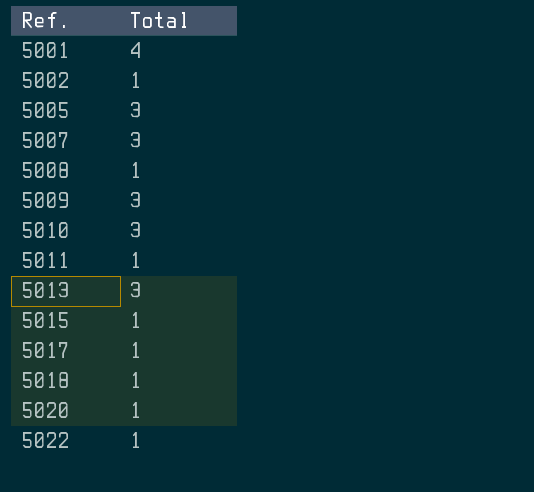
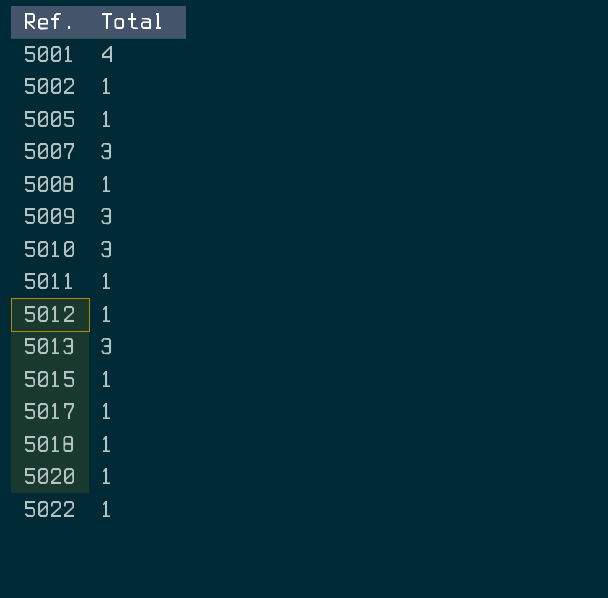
5005 | Total: 3 -> 1
row 5012: none -> 1

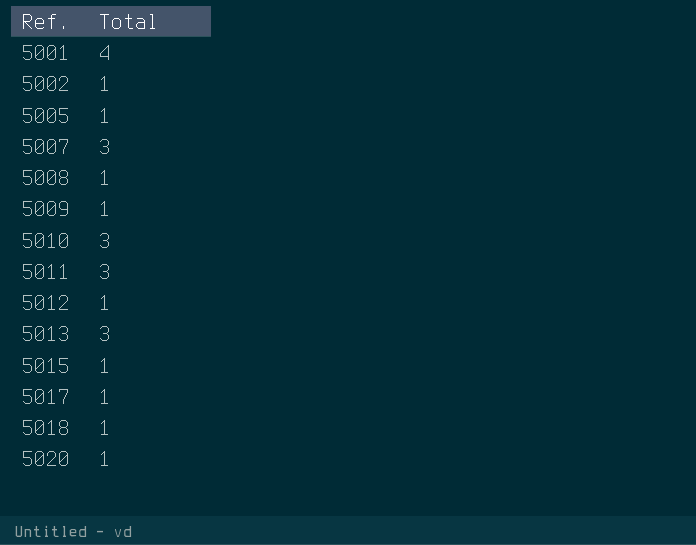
row 5022: 1 -> none
5009 | Total: 3 -> 1
5011 | Total: 1 -> 3

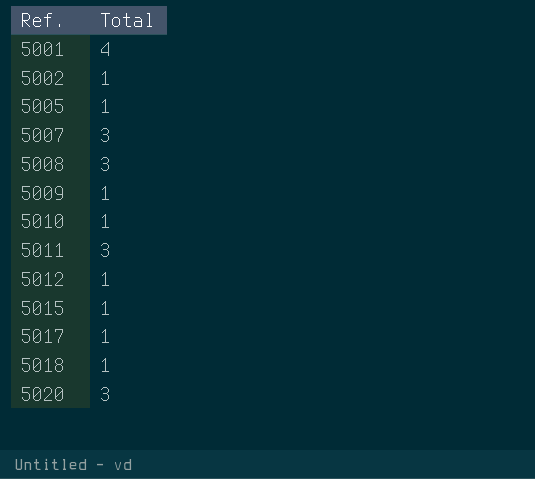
row 5013: 3 -> none
5008 | Total: 1 -> 3
5010 | Total: 3 -> 1
5020 | Total: 1 -> 3

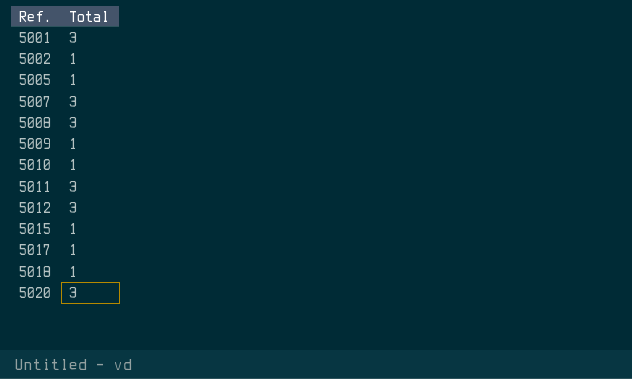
5001 | Total: 4 -> 3
5012 | Total: 1 -> 3

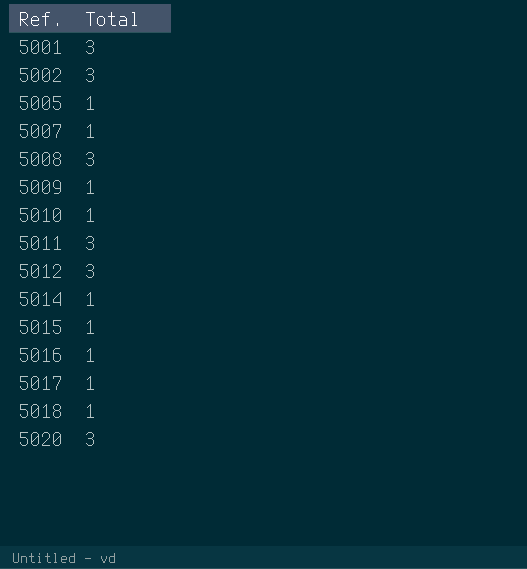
5002 | Total: 1 -> 3
5007 | Total: 3 -> 1
row 5014: none -> 1
row 5016: none -> 1

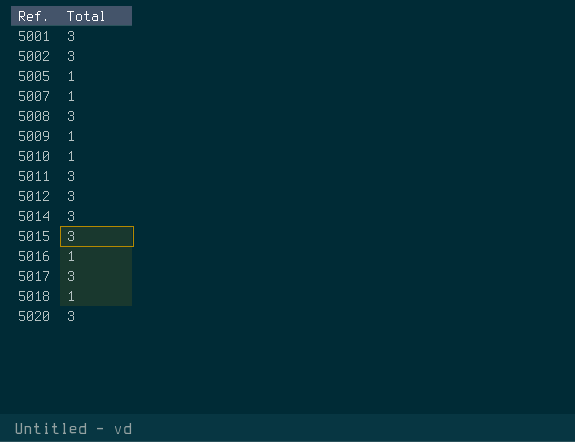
5014 | Total: 1 -> 3
5015 | Total: 1 -> 3
5017 | Total: 1 -> 3

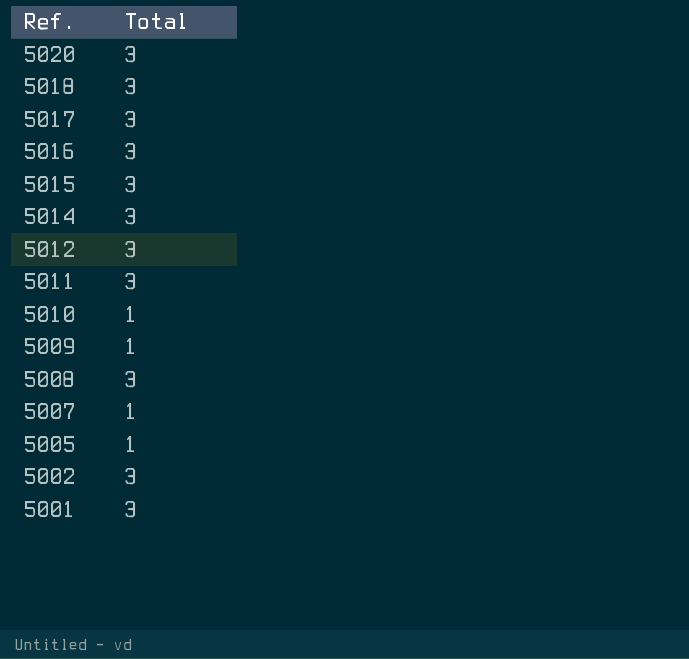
row order: Ref. ascending -> Ref. descending
5018 | Total: 1 -> 3
5016 | Total: 1 -> 3

